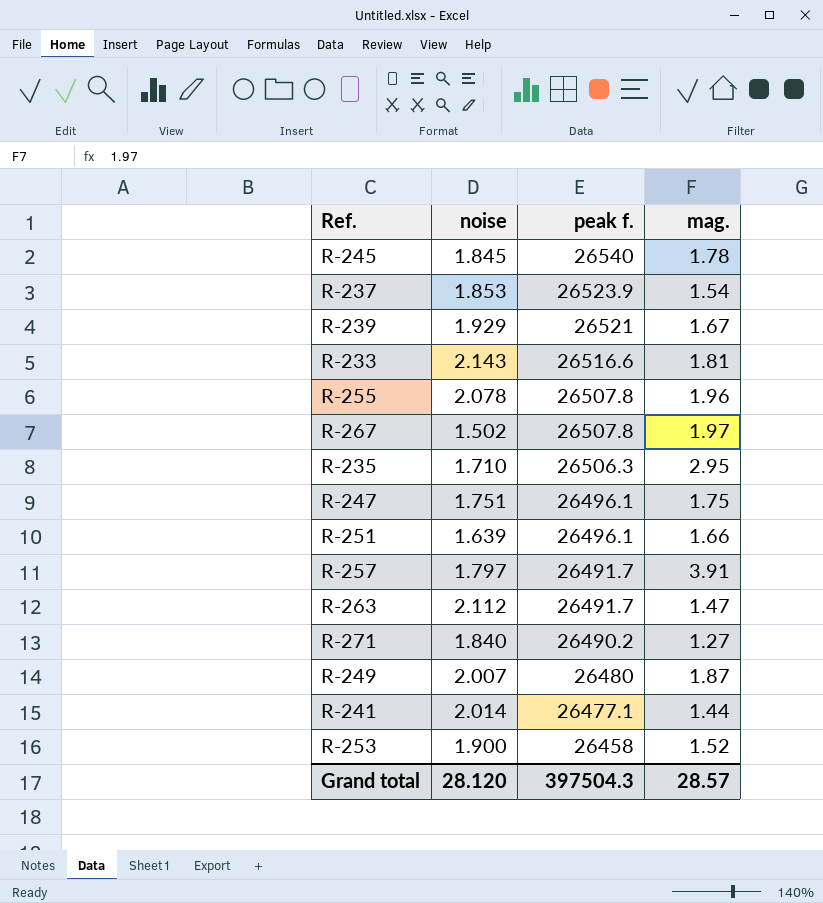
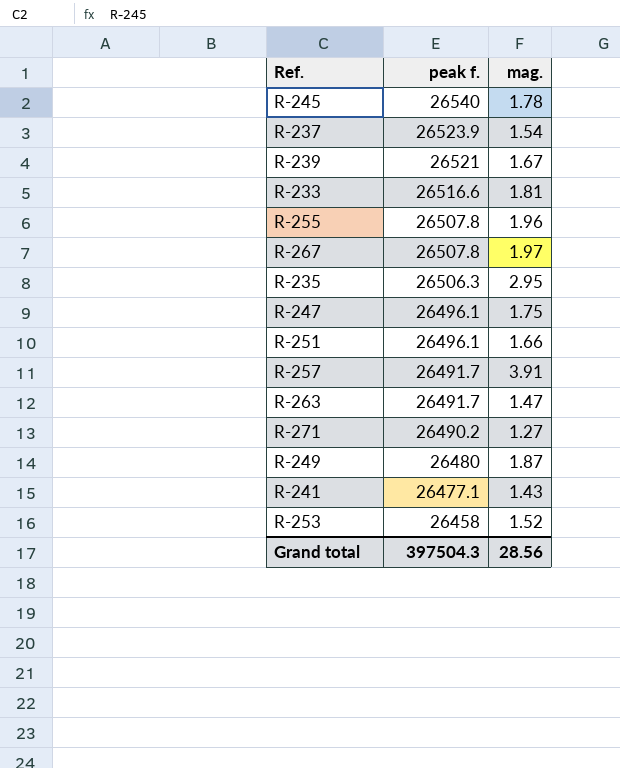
column noise | position: 2 -> none
R-241 | mag.: 1.44 -> 1.43
Grand total | mag.: 28.57 -> 28.56

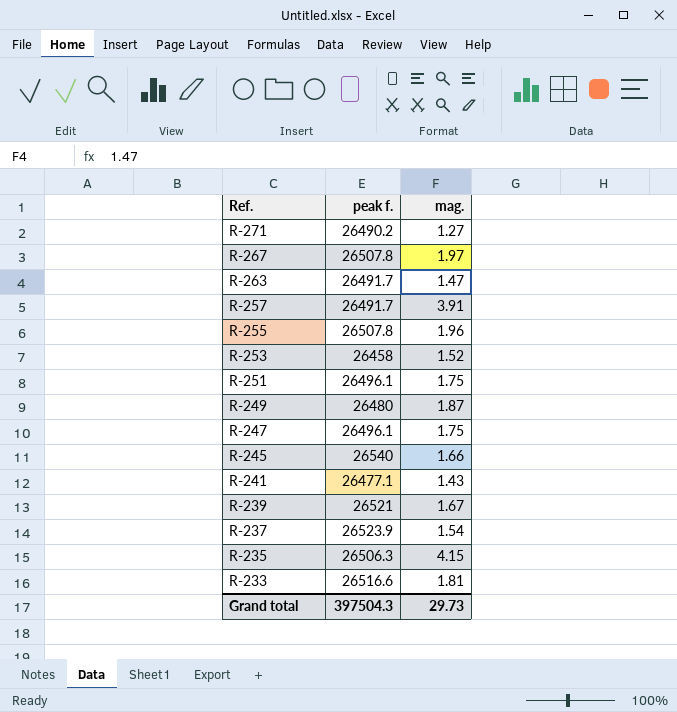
row order: peak f. descending -> Ref. descending
R-251 | mag.: 1.66 -> 1.75
R-245 | mag.: 1.78 -> 1.66
R-235 | mag.: 2.95 -> 4.15
Grand total | mag.: 28.56 -> 29.73

